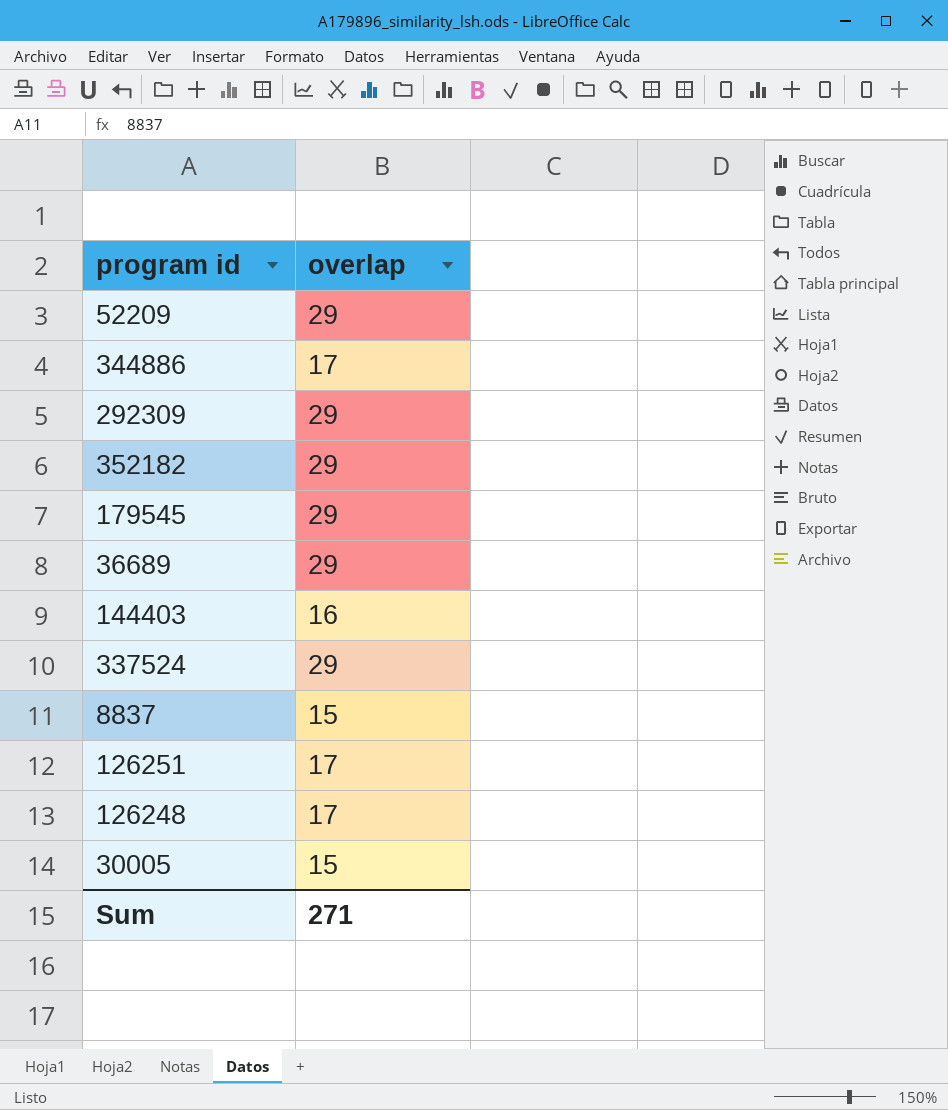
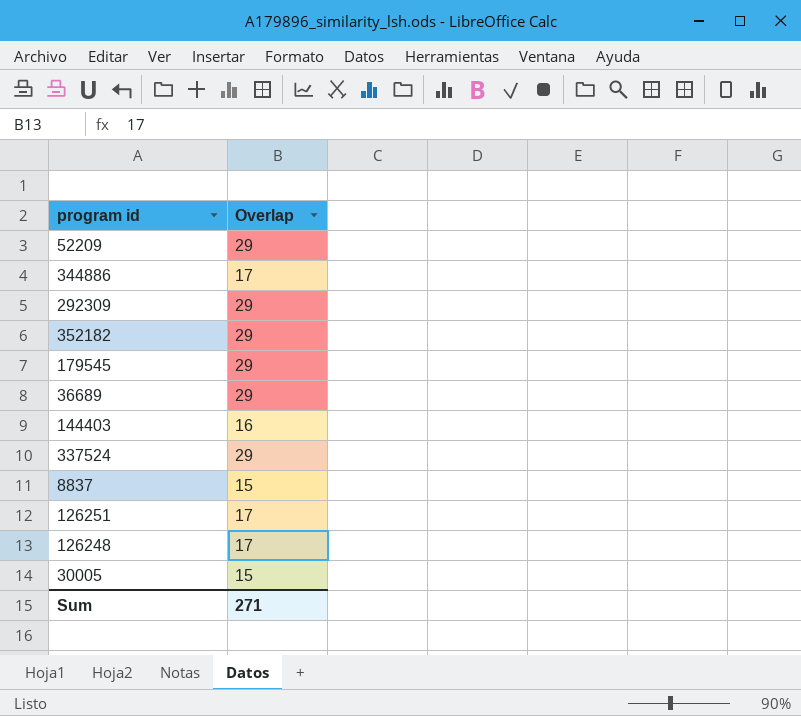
column name: overlap -> Overlap

